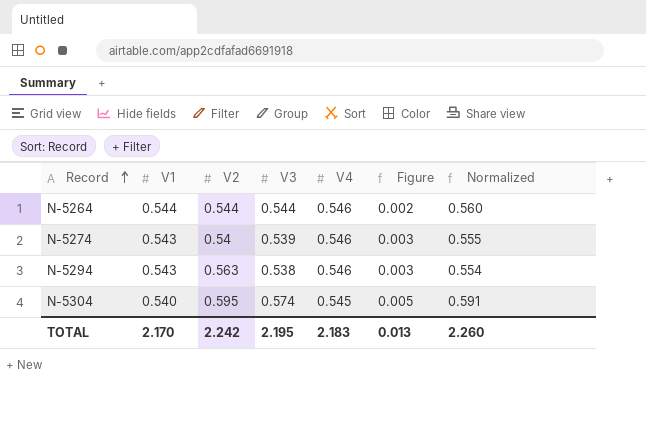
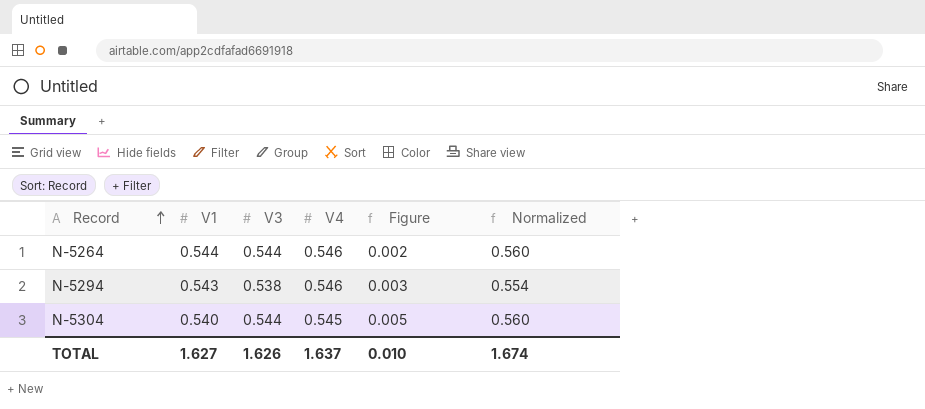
column V2 | position: 3 -> none
row N-5274: 0.543 | 0.54 | 0.539 | 0.546 | 0.003 | 0.555 -> none
N-5304 | V3: 0.574 -> 0.544
N-5304 | Normalized: 0.591 -> 0.560
TOTAL | V1: 2.170 -> 1.627
TOTAL | V3: 2.195 -> 1.626
TOTAL | V4: 2.183 -> 1.637
TOTAL | Figure: 0.013 -> 0.010
TOTAL | Normalized: 2.260 -> 1.674

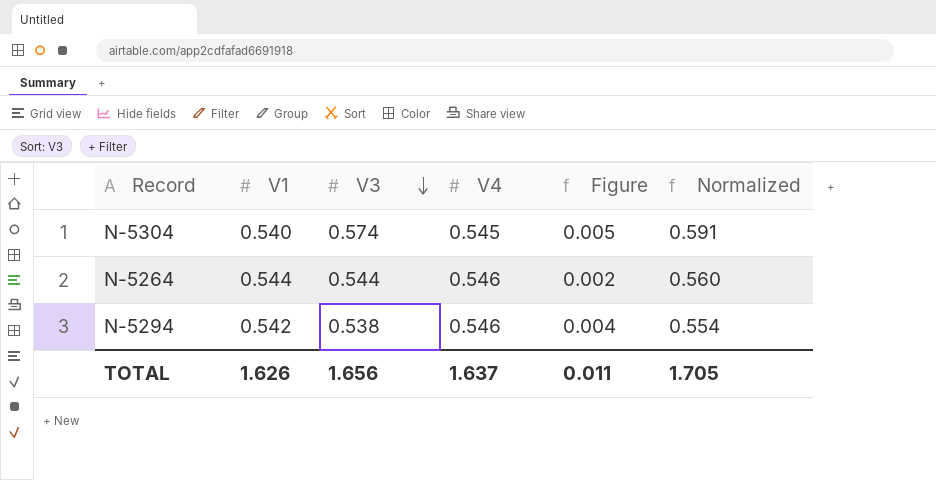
row order: Record ascending -> V3 descending
N-5304 | V3: 0.544 -> 0.574
N-5304 | Normalized: 0.560 -> 0.591
N-5294 | V1: 0.543 -> 0.542
N-5294 | Figure: 0.003 -> 0.004
TOTAL | V1: 1.627 -> 1.626
TOTAL | V3: 1.626 -> 1.656
TOTAL | Figure: 0.010 -> 0.011
TOTAL | Normalized: 1.674 -> 1.705

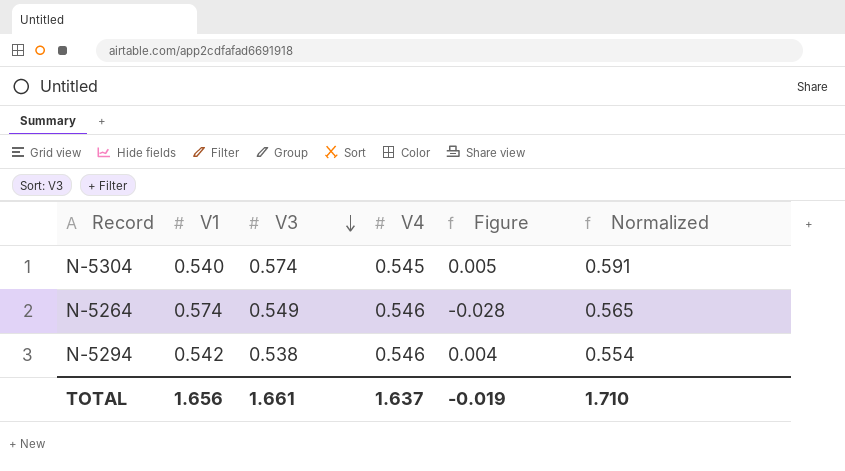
N-5264 | V1: 0.544 -> 0.574
N-5264 | V3: 0.544 -> 0.549
N-5264 | Figure: 0.002 -> -0.028
N-5264 | Normalized: 0.560 -> 0.565
TOTAL | V1: 1.626 -> 1.656
TOTAL | V3: 1.656 -> 1.661
TOTAL | Figure: 0.011 -> -0.019
TOTAL | Normalized: 1.705 -> 1.710

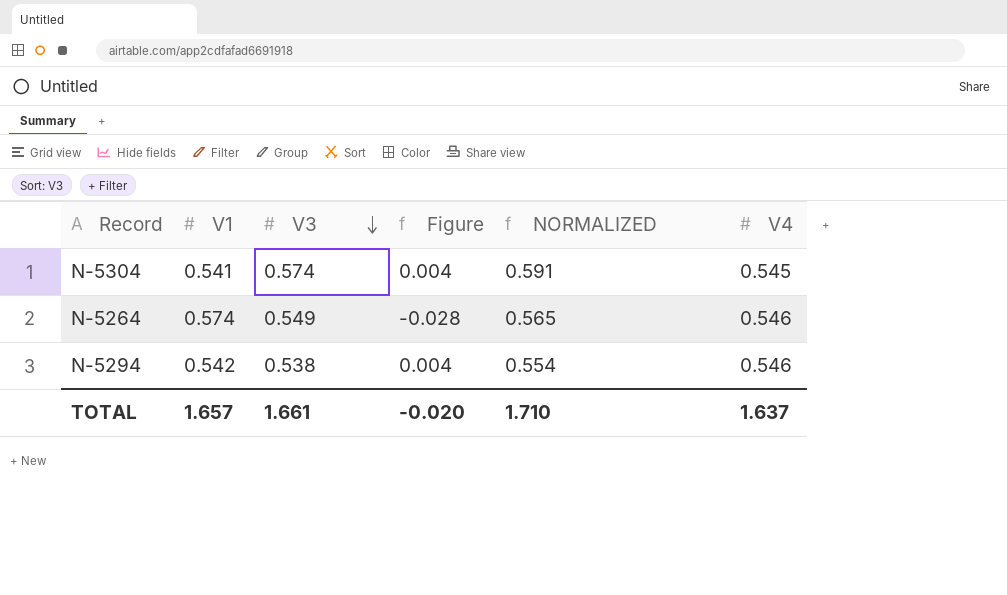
column name: Normalized -> NORMALIZED
column V4 | position: 4 -> 6
N-5304 | V1: 0.540 -> 0.541
N-5304 | Figure: 0.005 -> 0.004
TOTAL | V1: 1.656 -> 1.657
TOTAL | Figure: -0.019 -> -0.020

